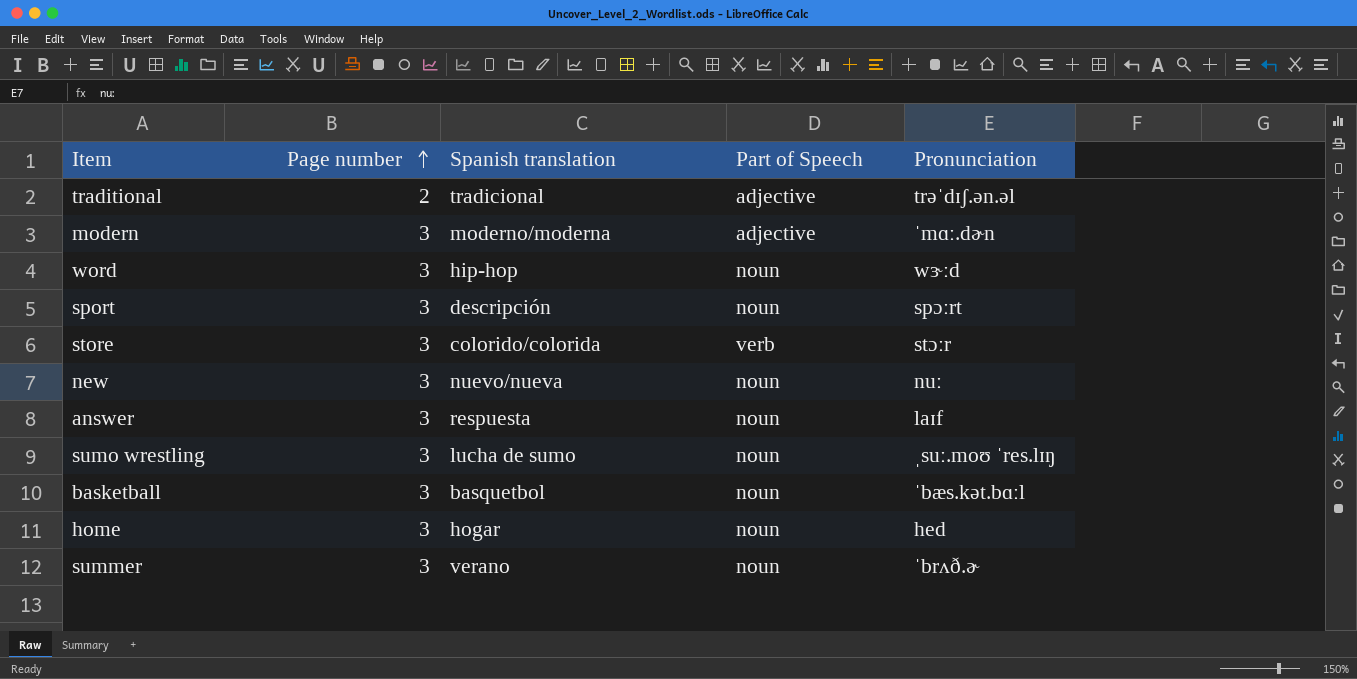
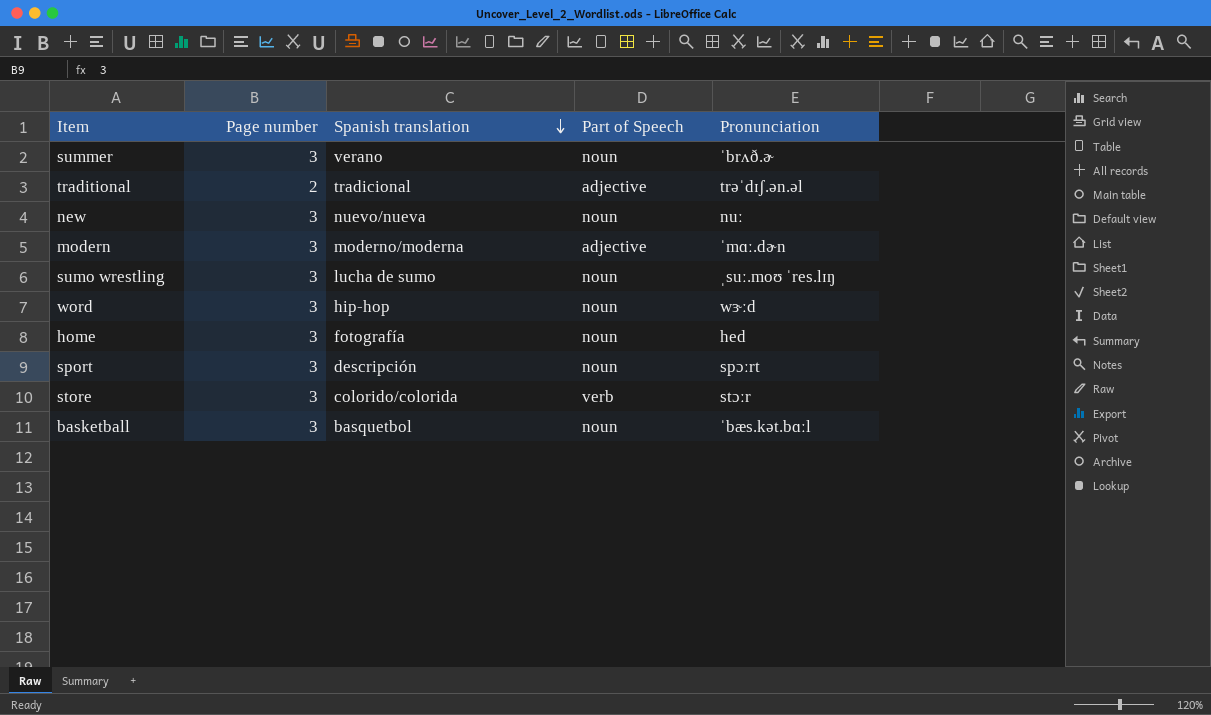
row order: Page number ascending -> Spanish translation descending
row answer: 3 | respuesta | noun | laɪf -> none
home | Spanish translation: hogar -> fotografía

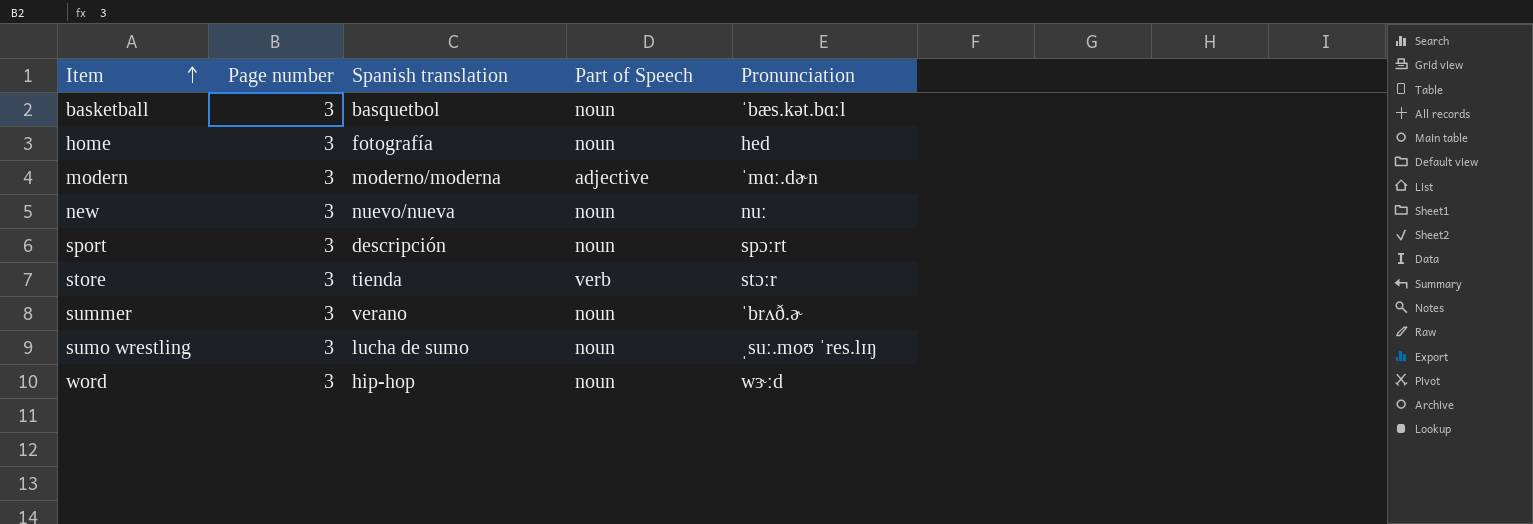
row order: Spanish translation descending -> Item ascending
row traditional: 2 | tradicional | adjective | trəˈdɪʃ.ən.əl -> none
store | Spanish translation: colorido/colorida -> tienda

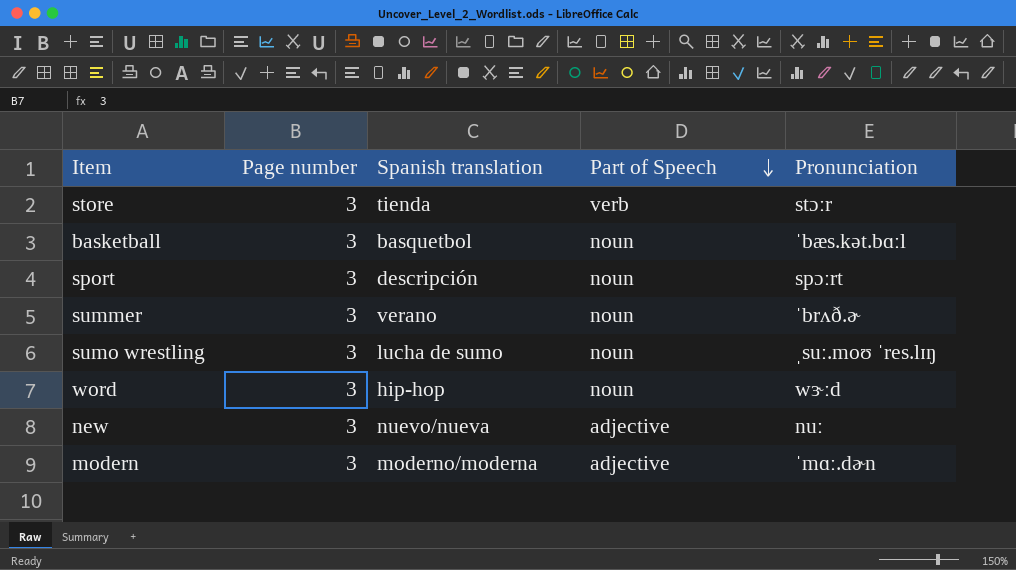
row order: Item ascending -> Part of Speech descending
row home: 3 | fotografía | noun | hed -> none
new | Part of Speech: noun -> adjective

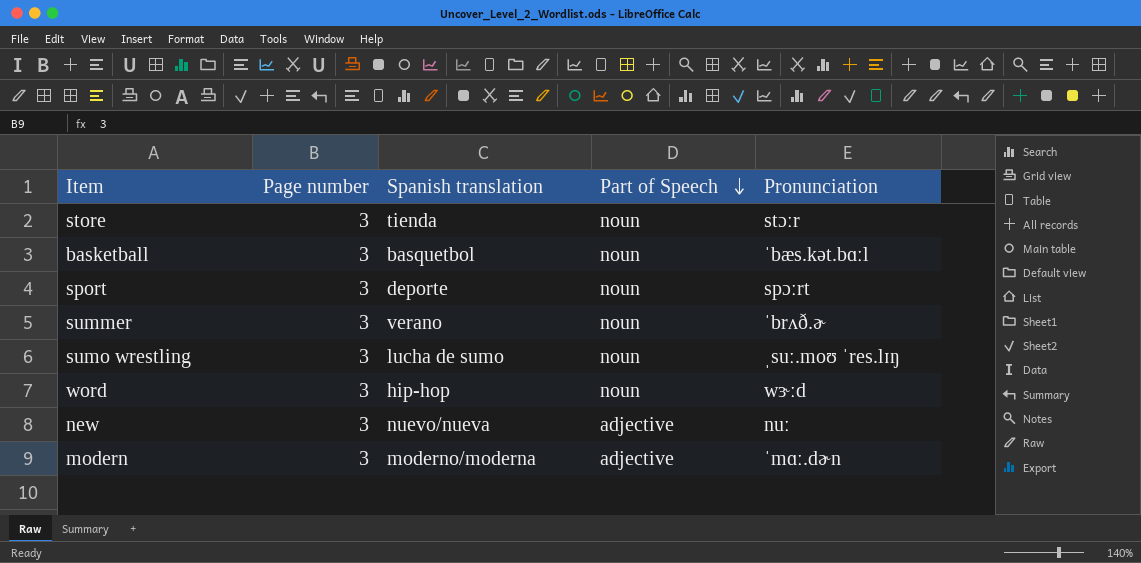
store | Part of Speech: verb -> noun
sport | Spanish translation: descripción -> deporte

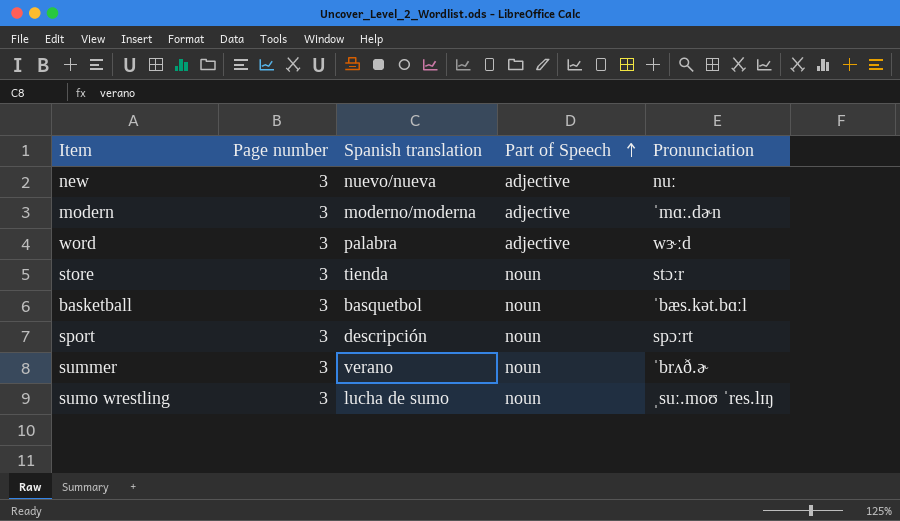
row order: Part of Speech descending -> Part of Speech ascending
word | Spanish translation: hip-hop -> palabra
word | Part of Speech: noun -> adjective
sport | Spanish translation: deporte -> descripción

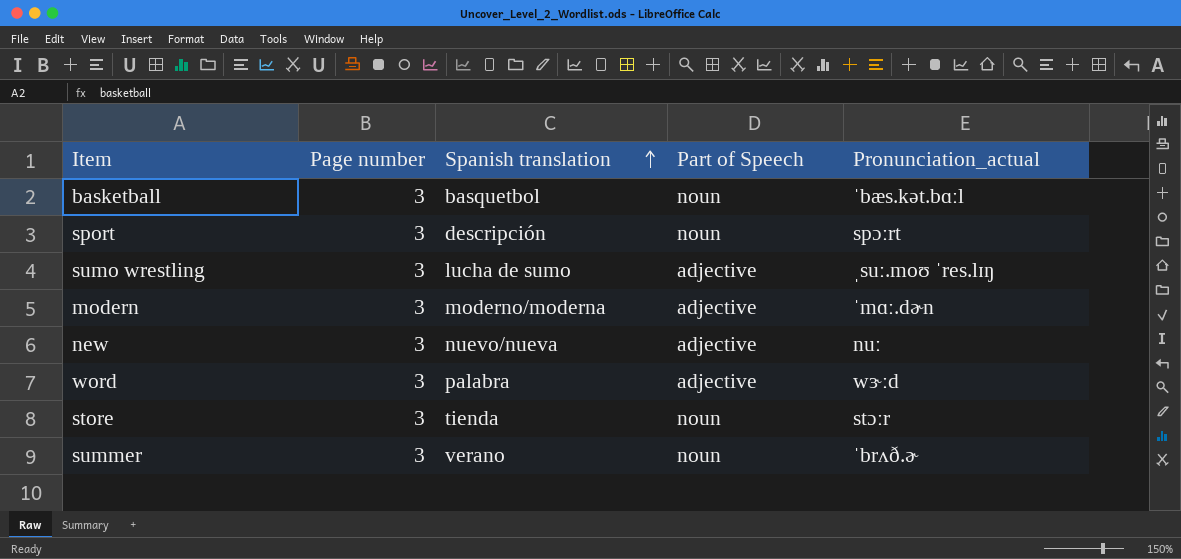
row order: Part of Speech ascending -> Spanish translation ascending
column name: Pronunciation -> Pronunciation_actual
sumo wrestling | Part of Speech: noun -> adjective

